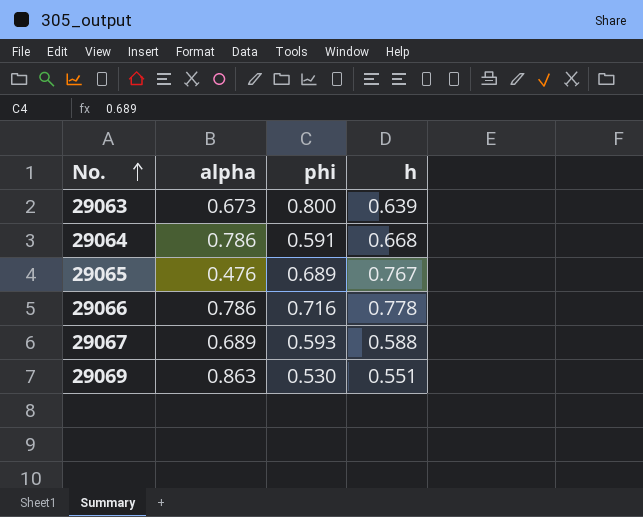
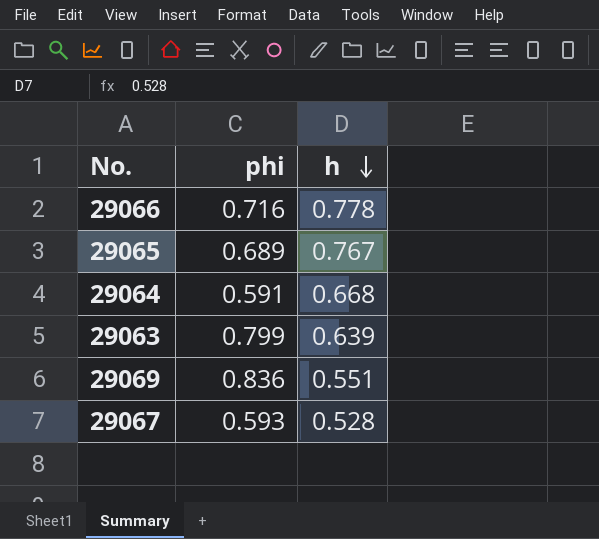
row order: No. ascending -> h descending
column alpha | position: 2 -> none
29063 | phi: 0.800 -> 0.799
29069 | phi: 0.530 -> 0.836
29067 | h: 0.588 -> 0.528

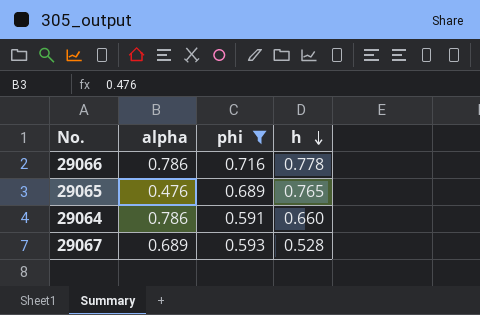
filter: none -> phi <= 0.716
column alpha | position: none -> 2
29065 | h: 0.767 -> 0.765
29064 | h: 0.668 -> 0.660

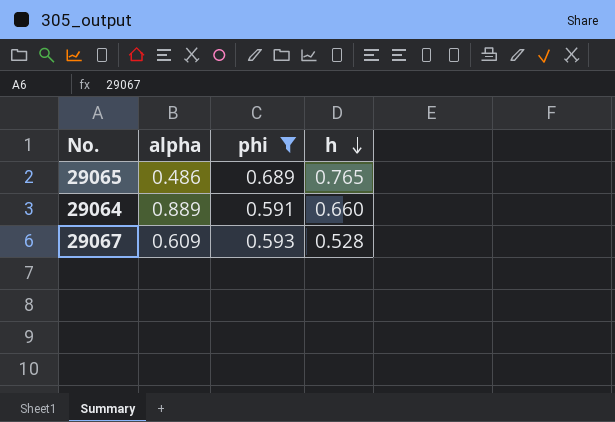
row 29066: 0.786 | 0.716 | 0.778 -> none
29065 | alpha: 0.476 -> 0.486
29064 | alpha: 0.786 -> 0.889
29067 | alpha: 0.689 -> 0.609

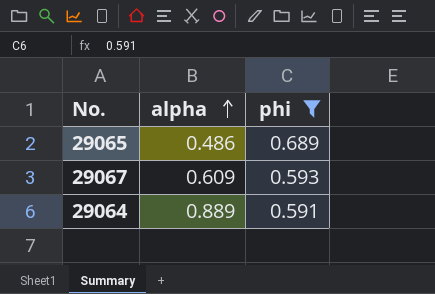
row order: h descending -> alpha ascending
column h | position: 4 -> none

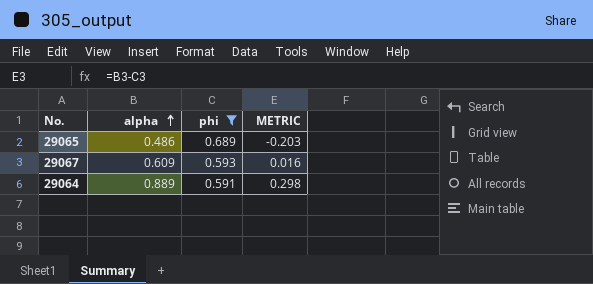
column METRIC | formula: none -> [alpha] - [phi]

